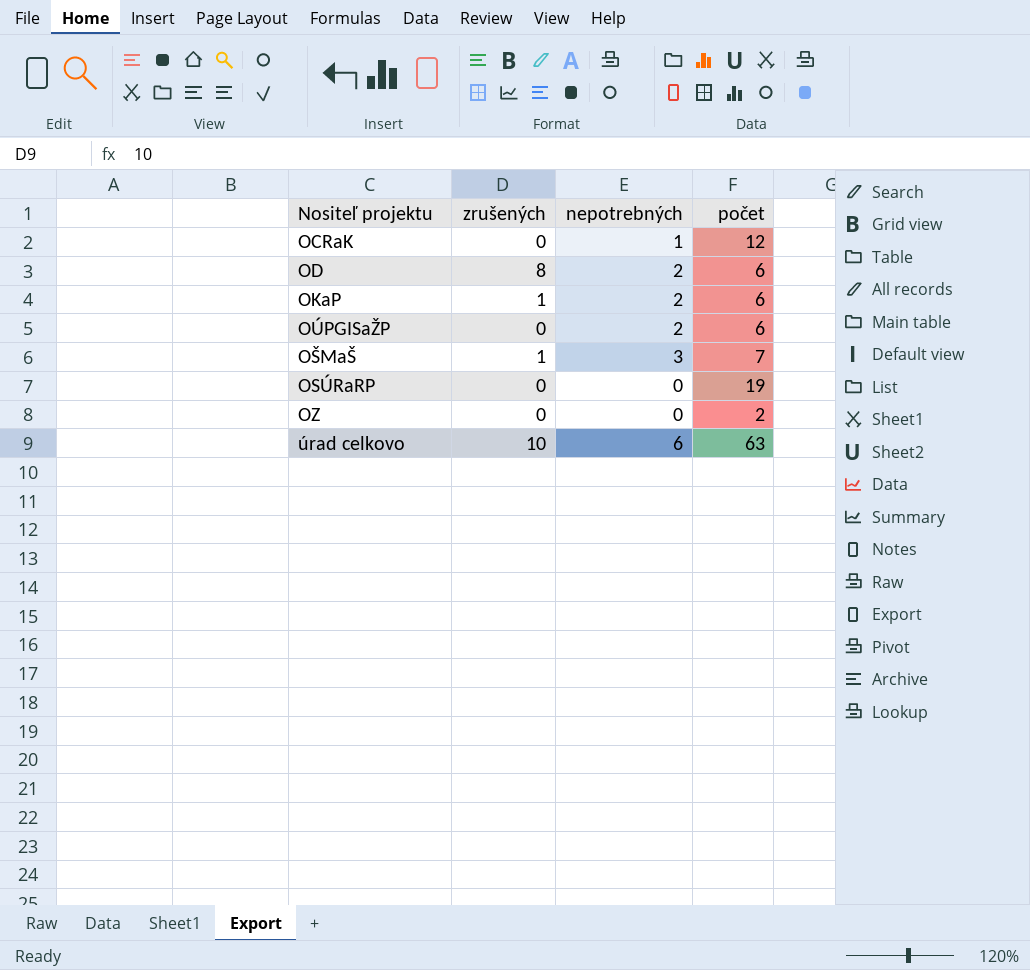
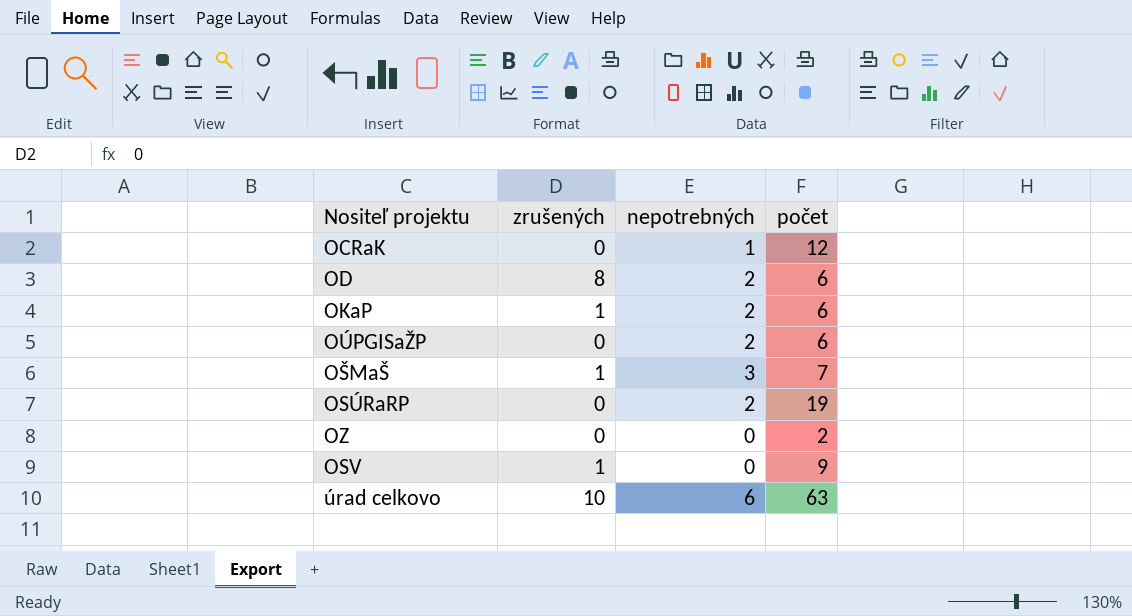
OSÚRaRP | nepotrebných: 0 -> 2
row OSV: none -> 1 | 0 | 9

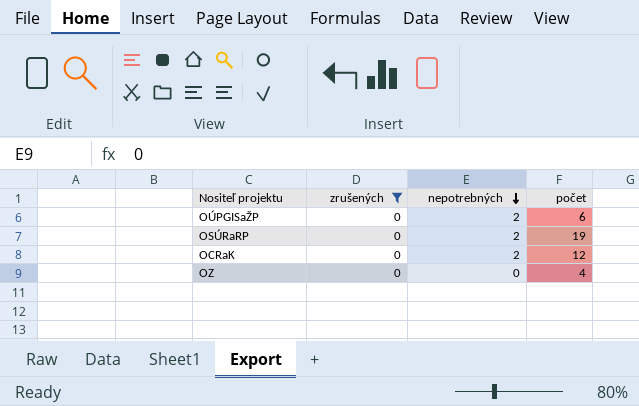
filter: none -> zrušených = 0
row order: none -> nepotrebných descending
OCRaK | nepotrebných: 1 -> 2
OZ | počet: 2 -> 4

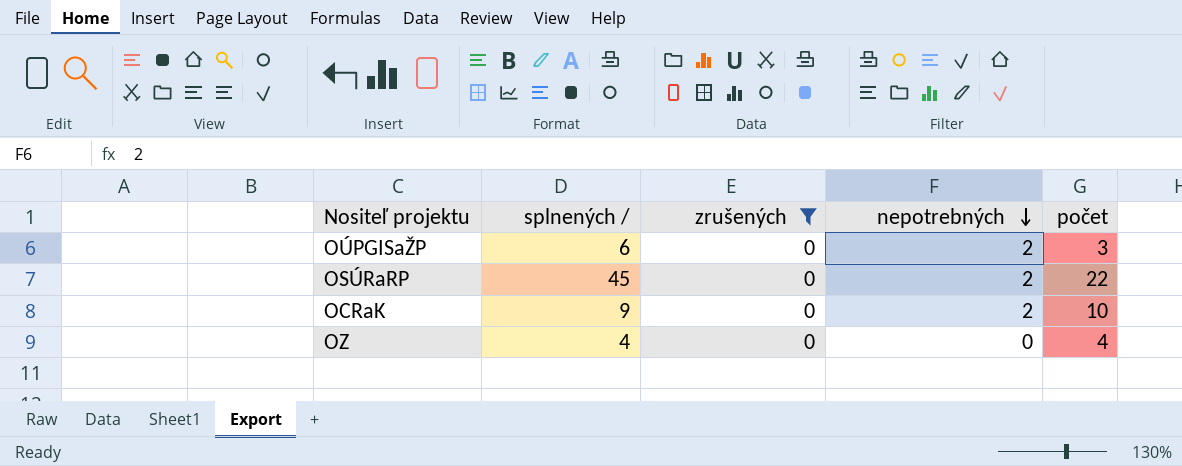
column splnených / | position: none -> 2
OÚPGISaŽP | počet: 6 -> 3
OSÚRaRP | počet: 19 -> 22
OCRaK | počet: 12 -> 10

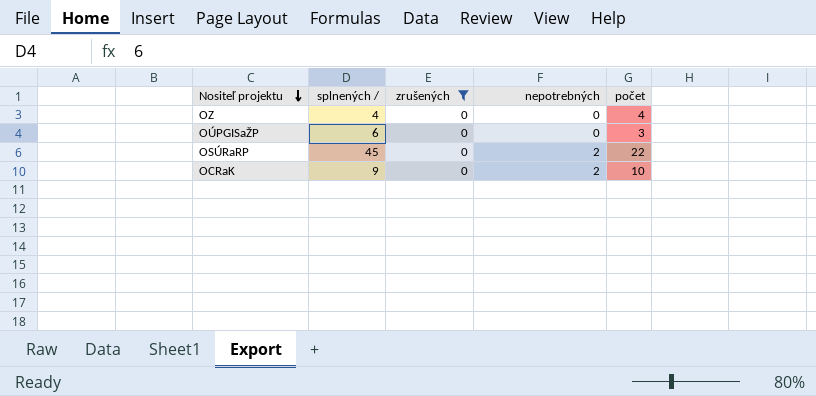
row order: nepotrebných descending -> Nositeľ projektu descending
OÚPGISaŽP | nepotrebných: 2 -> 0

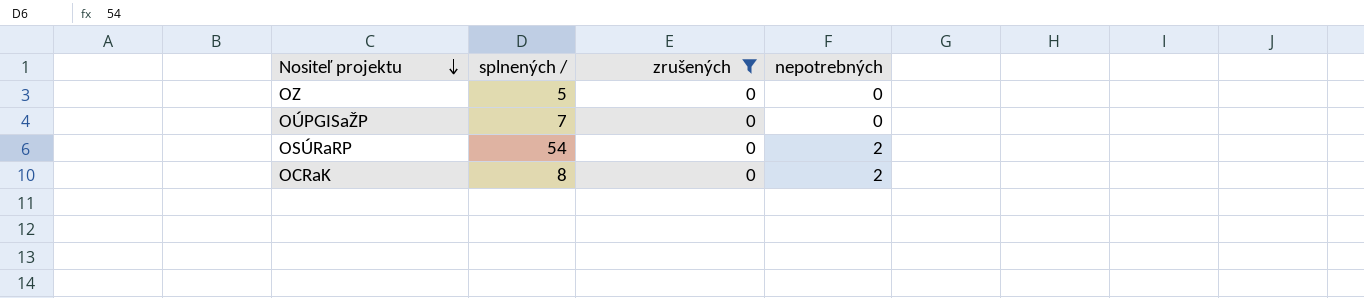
column počet | position: 5 -> none
OZ | splnených /: 4 -> 5
OÚPGISaŽP | splnených /: 6 -> 7
OSÚRaRP | splnených /: 45 -> 54
OCRaK | splnených /: 9 -> 8

